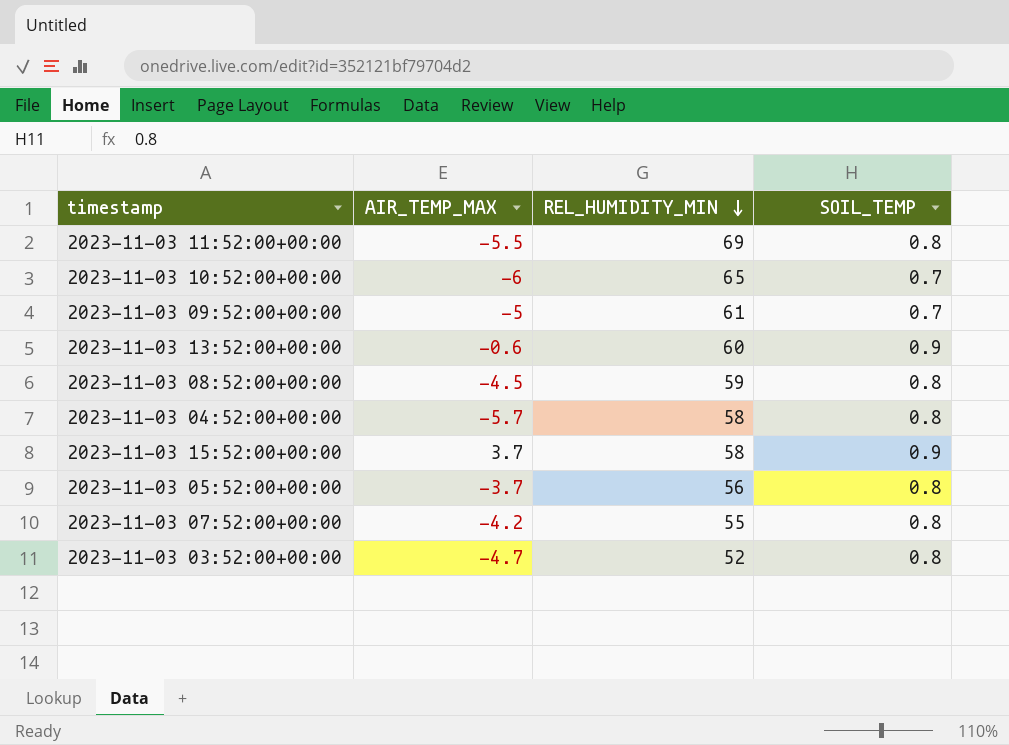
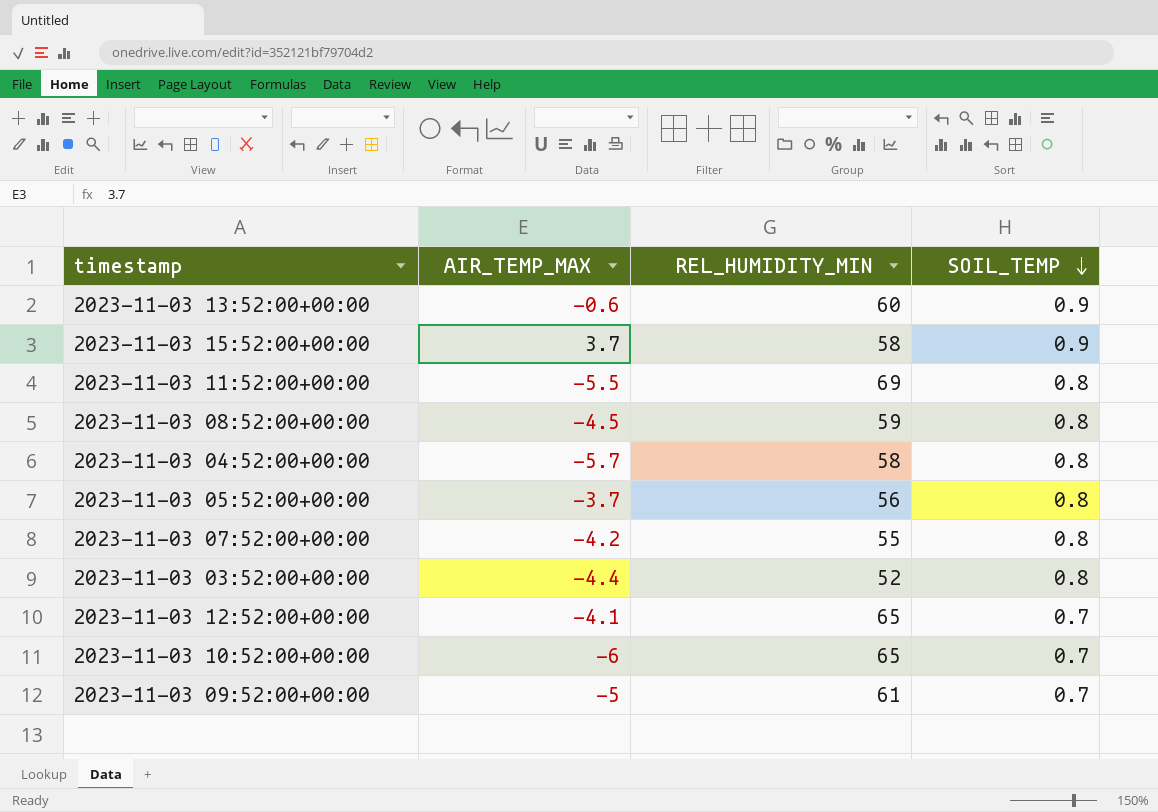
row order: REL_HUMIDITY_MIN descending -> SOIL_TEMP descending
2023-11-03 03:52:00+00:00 | AIR_TEMP_MAX: -4.7 -> -4.4
row 2023-11-03 12:52:00+00:00: none -> -4.1 | 65 | 0.7

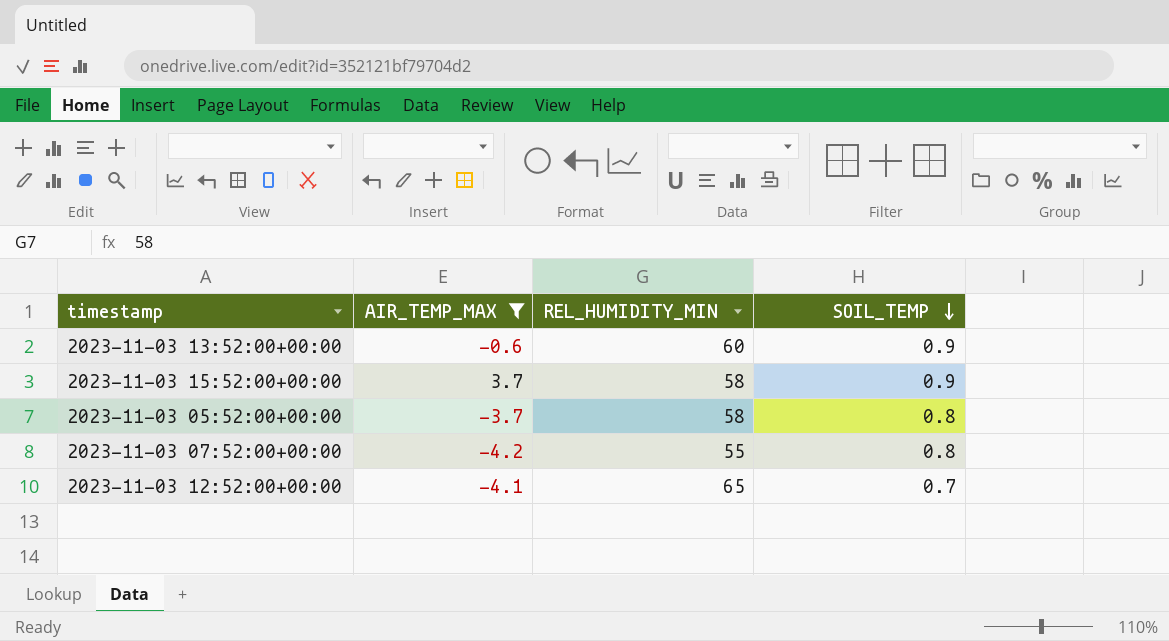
filter: none -> AIR_TEMP_MAX >= -4.2
2023-11-03 05:52:00+00:00 | REL_HUMIDITY_MIN: 56 -> 58

